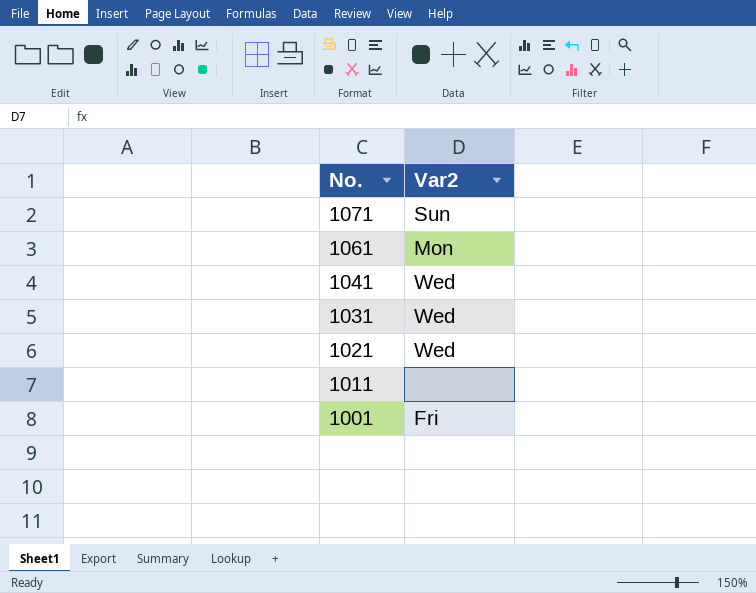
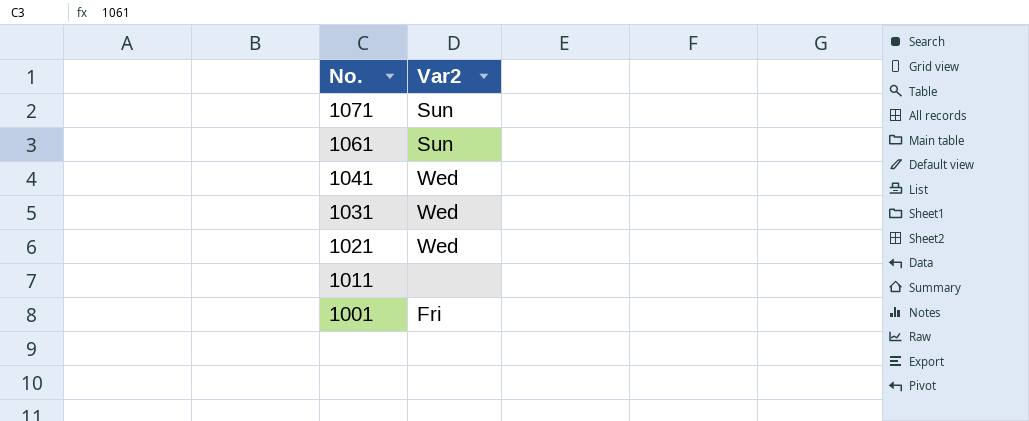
1061 | Var2: Mon -> Sun

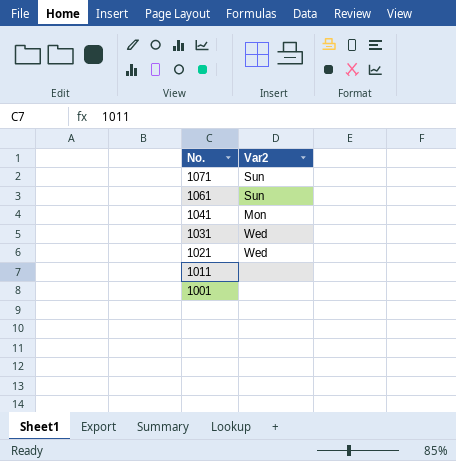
1041 | Var2: Wed -> Mon
1001 | Var2: Fri -> none

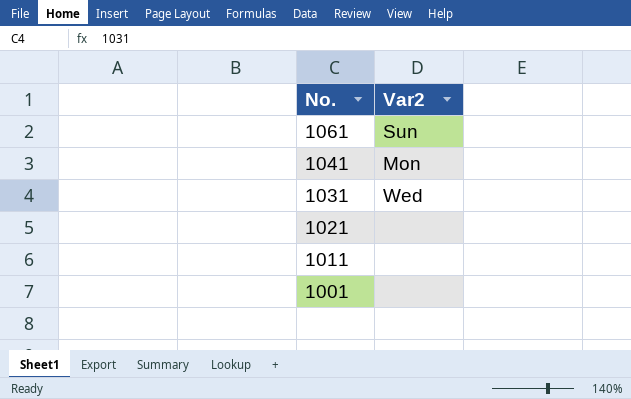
row 1071: Sun -> none
1021 | Var2: Wed -> none

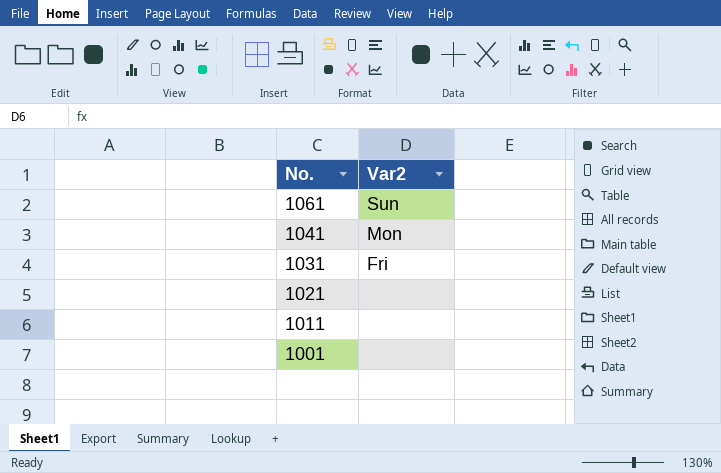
1031 | Var2: Wed -> Fri

